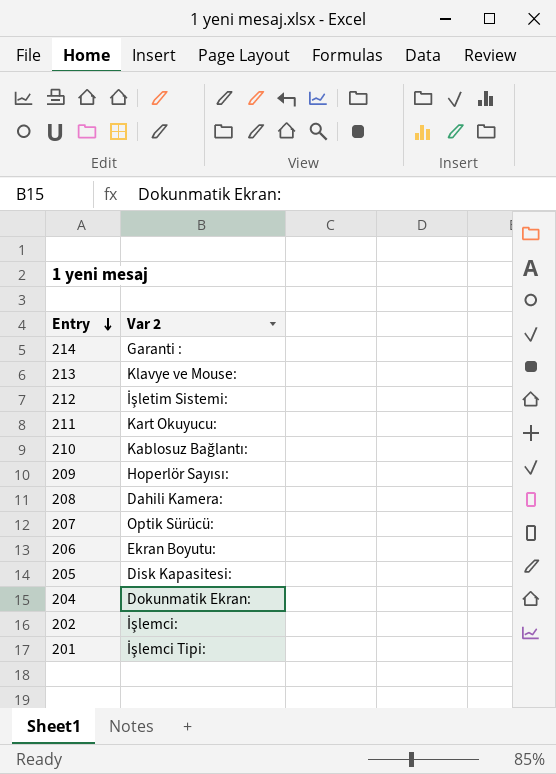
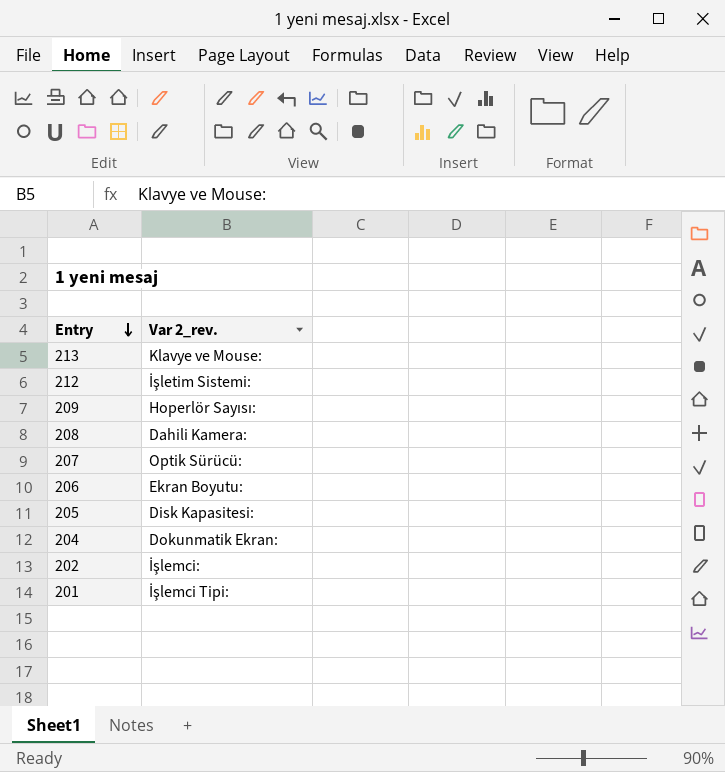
column name: Var 2 -> Var 2_rev.
row 214: Garanti : -> none
row 211: Kart Okuyucu: -> none
row 210: Kablosuz Bağlantı: -> none

